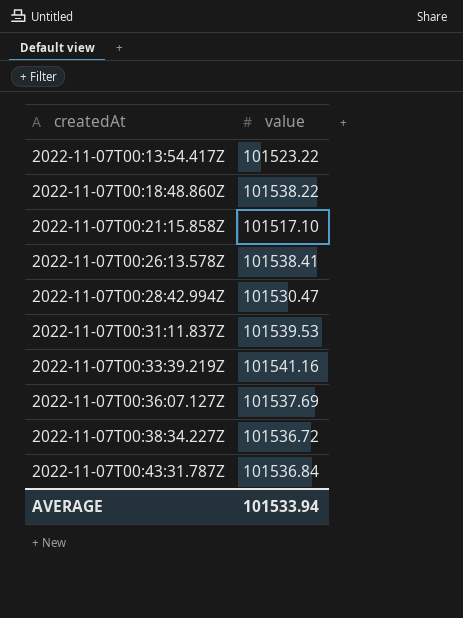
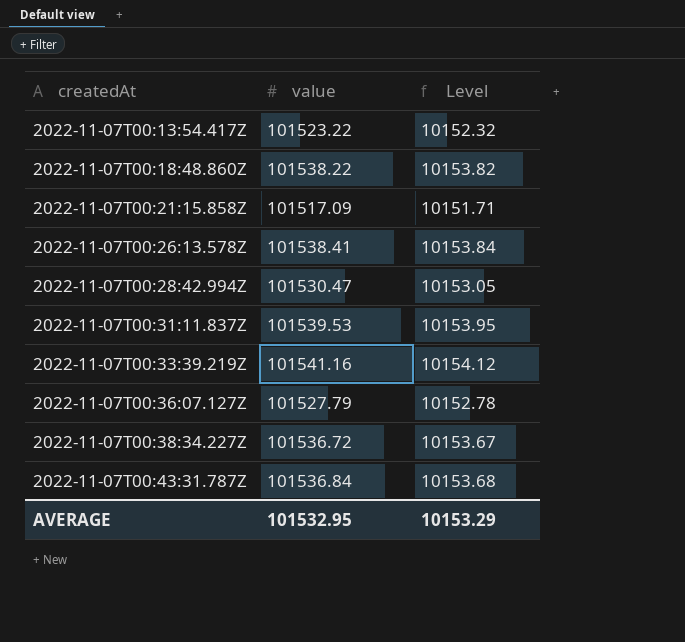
column Level | formula: none -> [value] * 0.1
2022-11-07T00:21:15.858Z | value: 101517.10 -> 101517.09
2022-11-07T00:36:07.127Z | value: 101537.69 -> 101527.79
AVERAGE | value: 101533.94 -> 101532.95

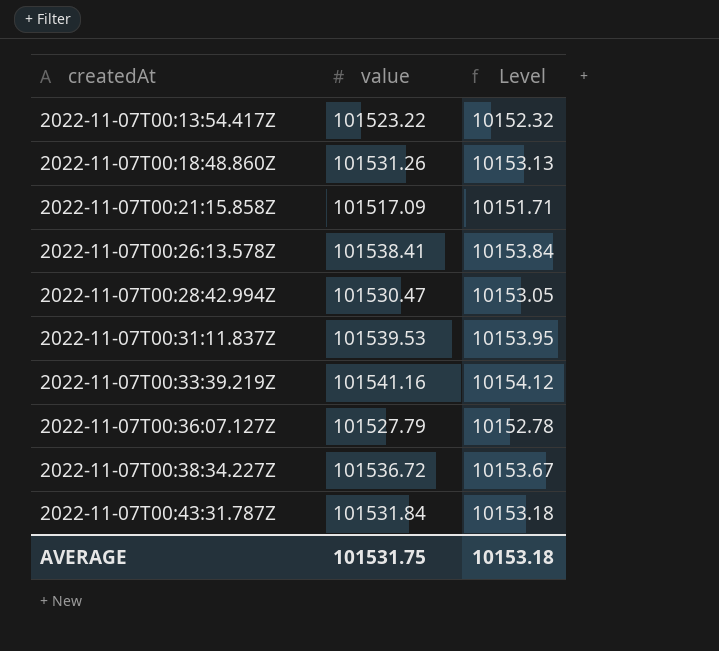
2022-11-07T00:18:48.860Z | value: 101538.22 -> 101531.26
2022-11-07T00:18:48.860Z | Level: 10153.82 -> 10153.13
2022-11-07T00:43:31.787Z | value: 101536.84 -> 101531.84
2022-11-07T00:43:31.787Z | Level: 10153.68 -> 10153.18
AVERAGE | value: 101532.95 -> 101531.75
AVERAGE | Level: 10153.29 -> 10153.18

